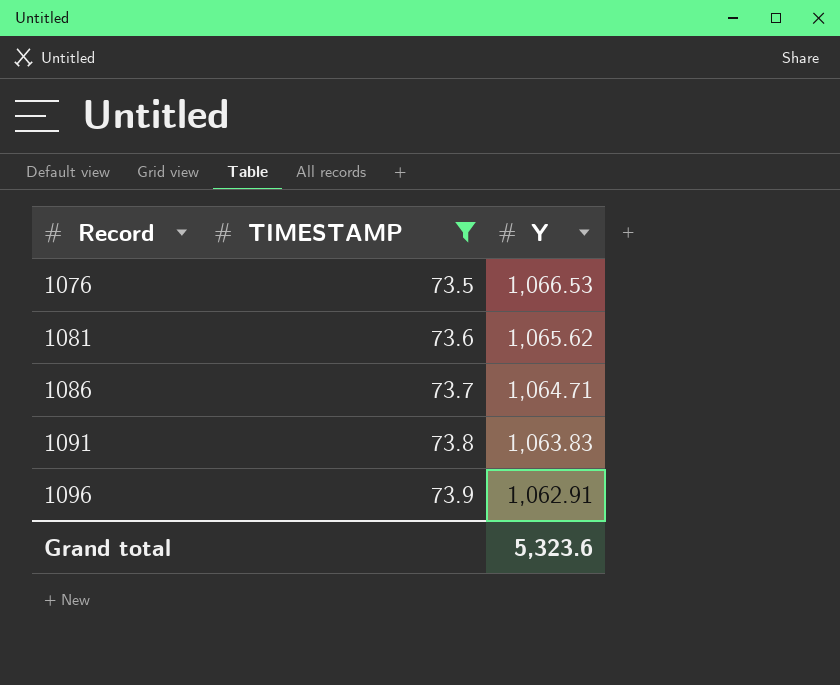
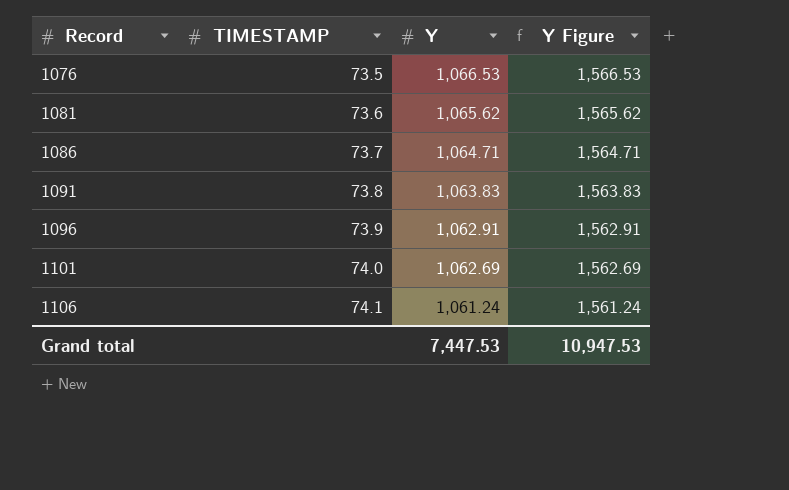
filter: TIMESTAMP <= 73.9 -> none
column Y Figure | formula: none -> [Y] + 500
Grand total | Y: 5,323.6 -> 7,447.53

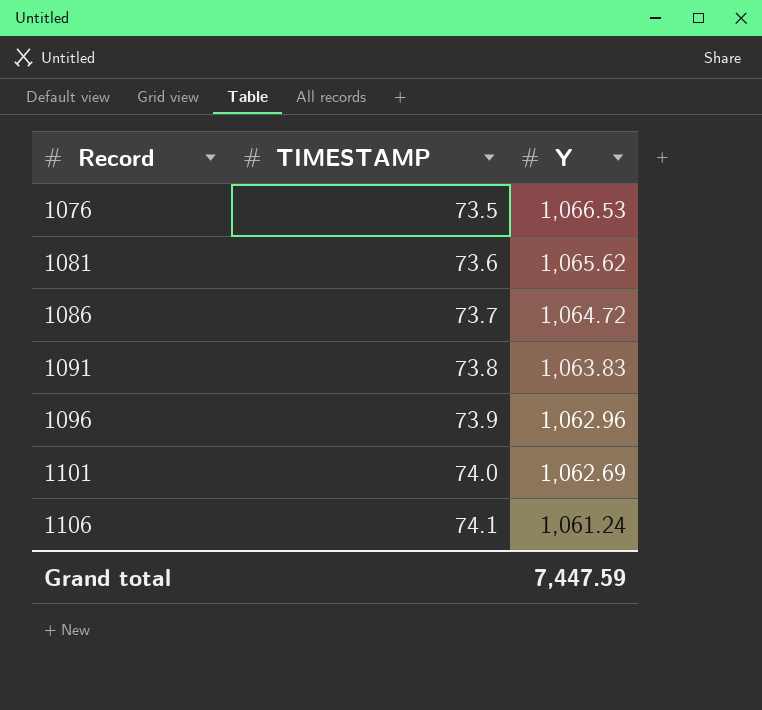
column Y Figure | formula: [Y] + 500 -> none
1086 | Y: 1,064.71 -> 1,064.72
1096 | Y: 1,062.91 -> 1,062.96
Grand total | Y: 7,447.53 -> 7,447.59

